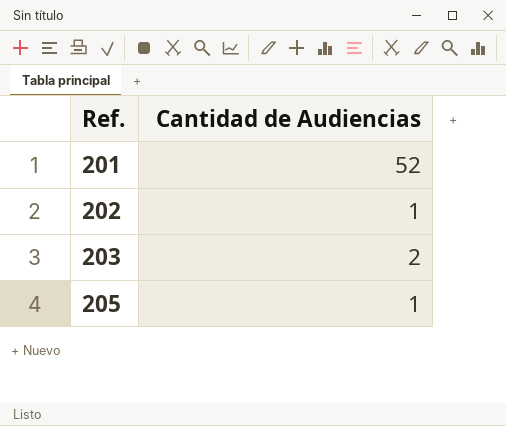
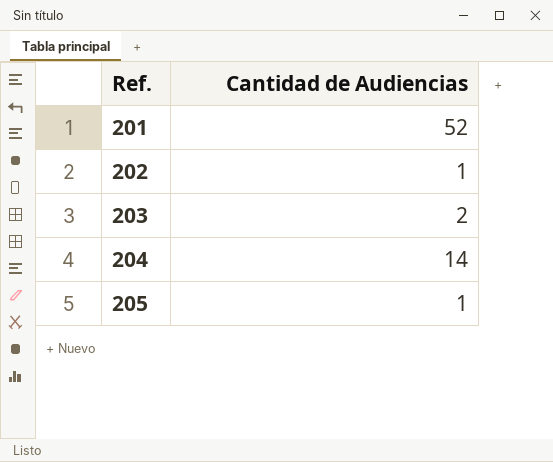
row 204: none -> 14

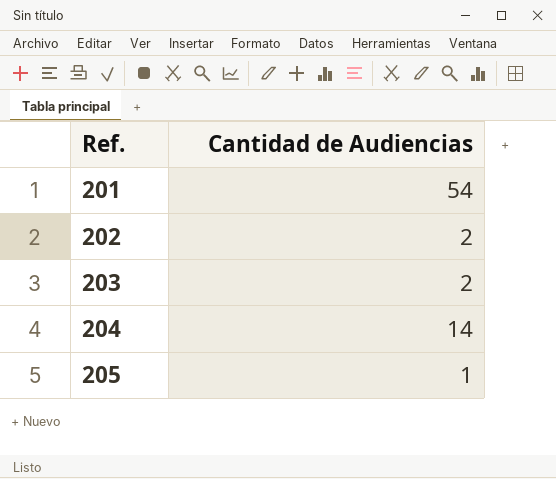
201 | Cantidad de Audiencias: 52 -> 54
202 | Cantidad de Audiencias: 1 -> 2

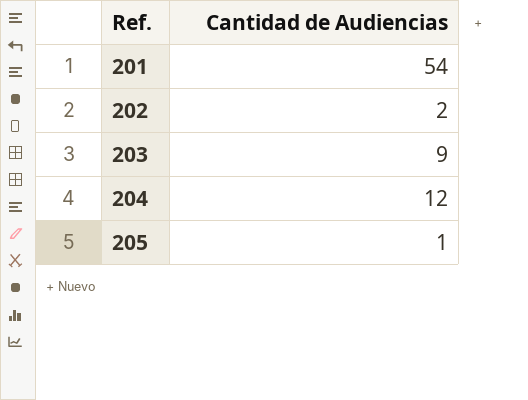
203 | Cantidad de Audiencias: 2 -> 9
204 | Cantidad de Audiencias: 14 -> 12

